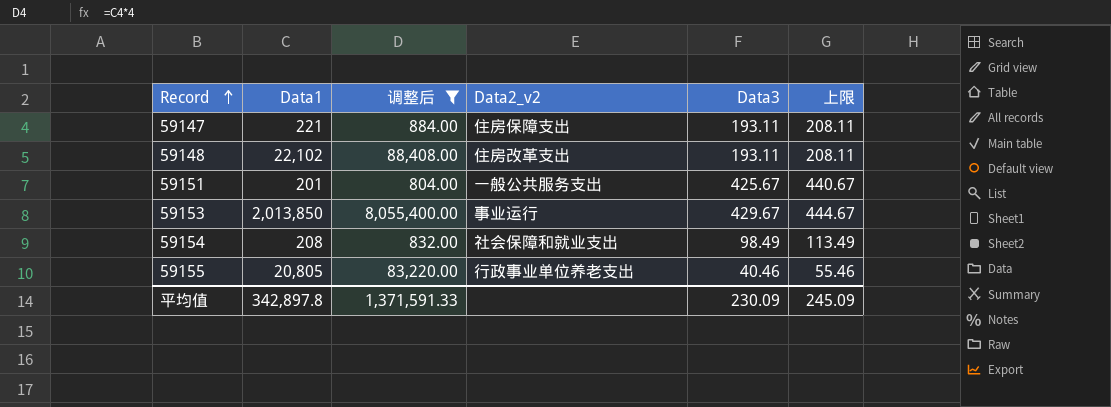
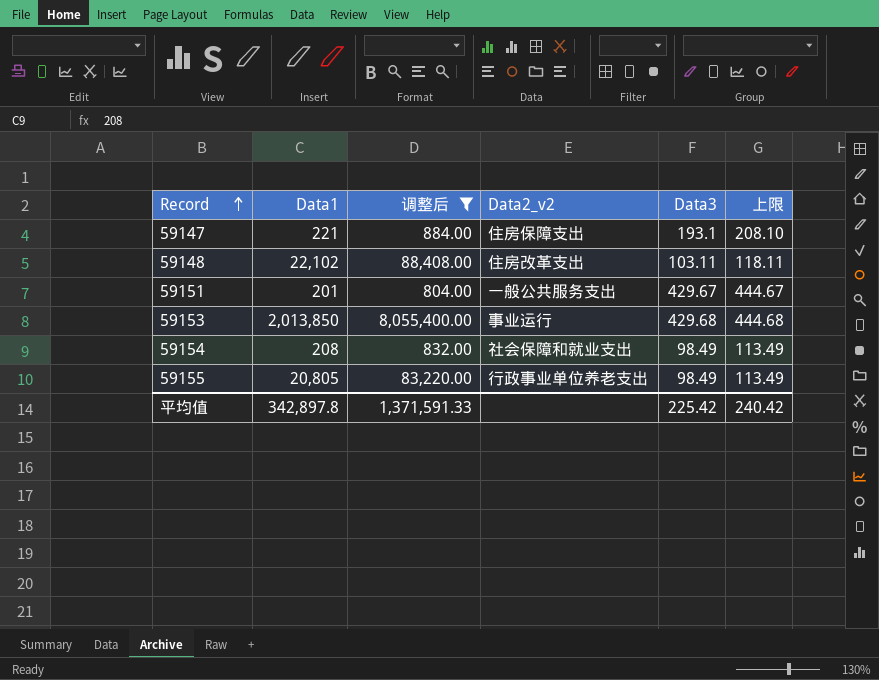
59147 | Data3: 193.11 -> 193.1
59147 | 上限: 208.11 -> 208.10
59148 | Data3: 193.11 -> 103.11
59148 | 上限: 208.11 -> 118.11
59151 | Data3: 425.67 -> 429.67
59151 | 上限: 440.67 -> 444.67
59153 | Data3: 429.67 -> 429.68
59153 | 上限: 444.67 -> 444.68
59155 | Data3: 40.46 -> 98.49
59155 | 上限: 55.46 -> 113.49
平均值 | Data3: 230.09 -> 225.42
平均值 | 上限: 245.09 -> 240.42

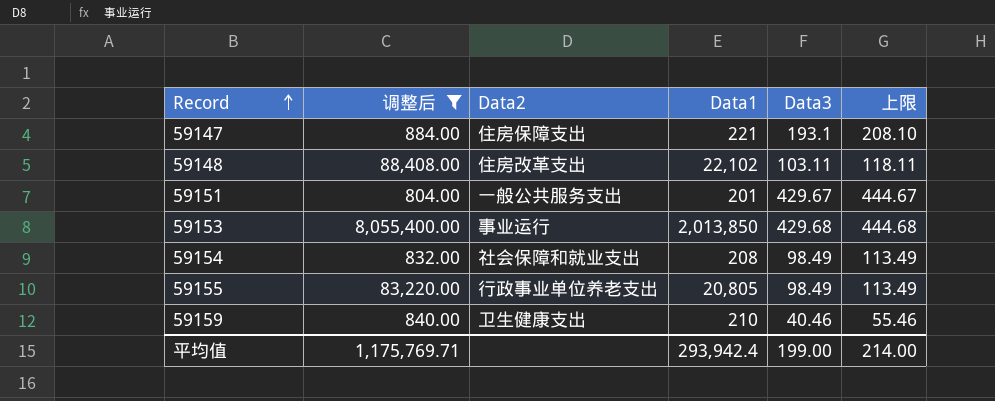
column name: Data2_v2 -> Data2
column Data1 | position: 2 -> 4
row 59159: none -> 840.00 | 卫生健康支出 | 210 | 40.46 | 55.46
平均值 | 调整后: 1,371,591.33 -> 1,175,769.71
平均值 | Data1: 342,897.8 -> 293,942.4
平均值 | Data3: 225.42 -> 199.00
平均值 | 上限: 240.42 -> 214.00

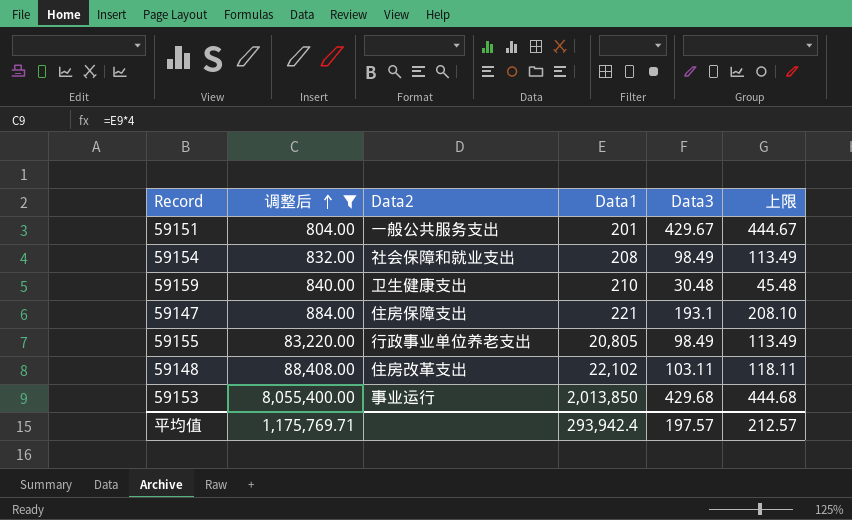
row order: Record ascending -> 调整后 ascending
59159 | Data3: 40.46 -> 30.48
59159 | 上限: 55.46 -> 45.48
平均值 | Data3: 199.00 -> 197.57
平均值 | 上限: 214.00 -> 212.57

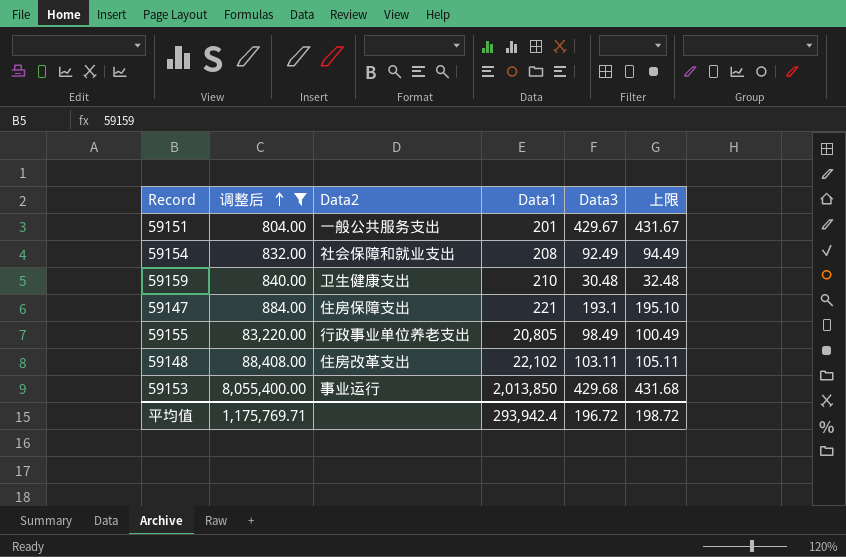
column 上限 | formula: [Data3] + 15 -> [Data3] + 2
59154 | Data3: 98.49 -> 92.49
平均值 | Data3: 197.57 -> 196.72
平均值 | 上限: 212.57 -> 198.72

